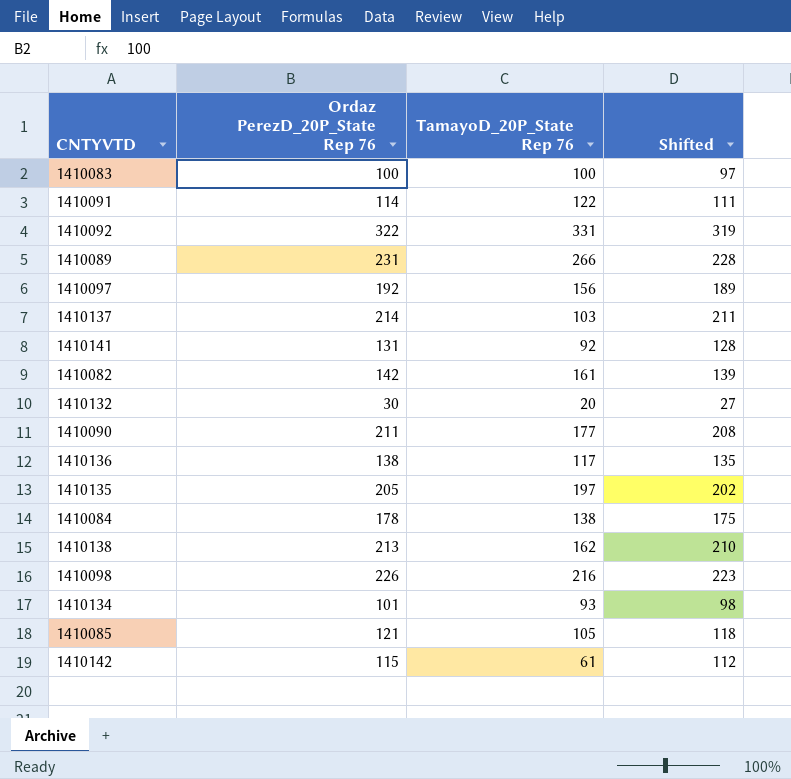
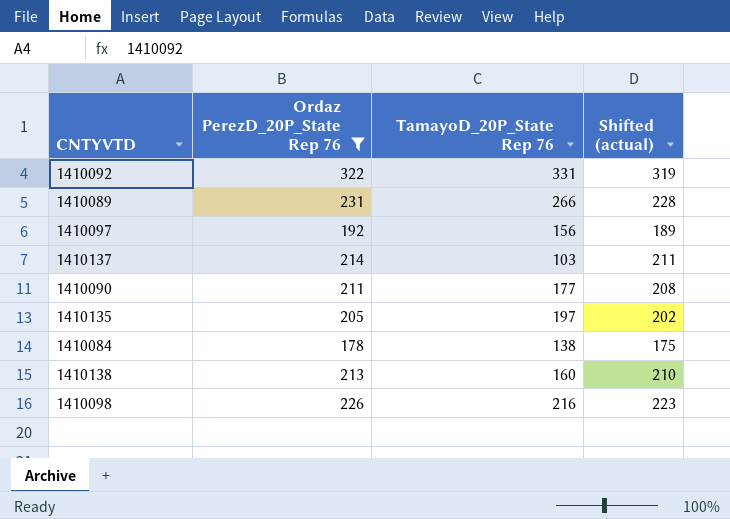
filter: none -> Ordaz PerezD_20P_State Rep 76 >= 178
column name: Shifted -> Shifted (actual)
1410138 | TamayoD_20P_State Rep 76: 162 -> 160

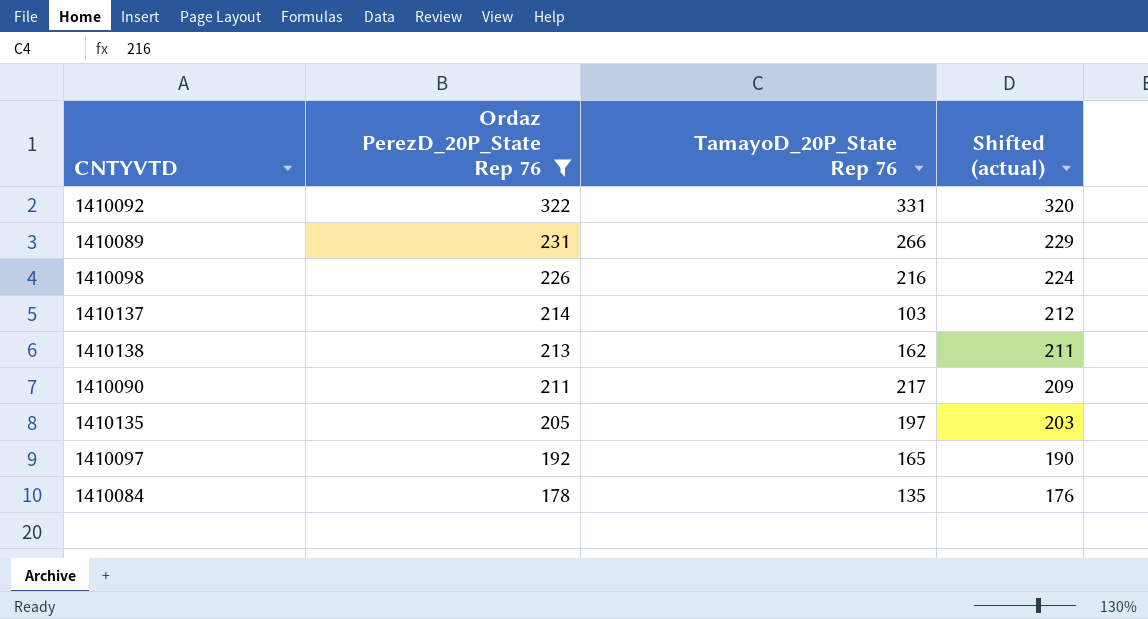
row order: none -> Ordaz PerezD_20P_State Rep 76 descending
column Shifted (actual) | formula: [Ordaz PerezD_20P_State Rep 76] - 3 -> [Ordaz PerezD_20P_State Rep 76] - 2
1410138 | TamayoD_20P_State Rep 76: 160 -> 162
1410090 | TamayoD_20P_State Rep 76: 177 -> 217
1410097 | TamayoD_20P_State Rep 76: 156 -> 165
1410084 | TamayoD_20P_State Rep 76: 138 -> 135

